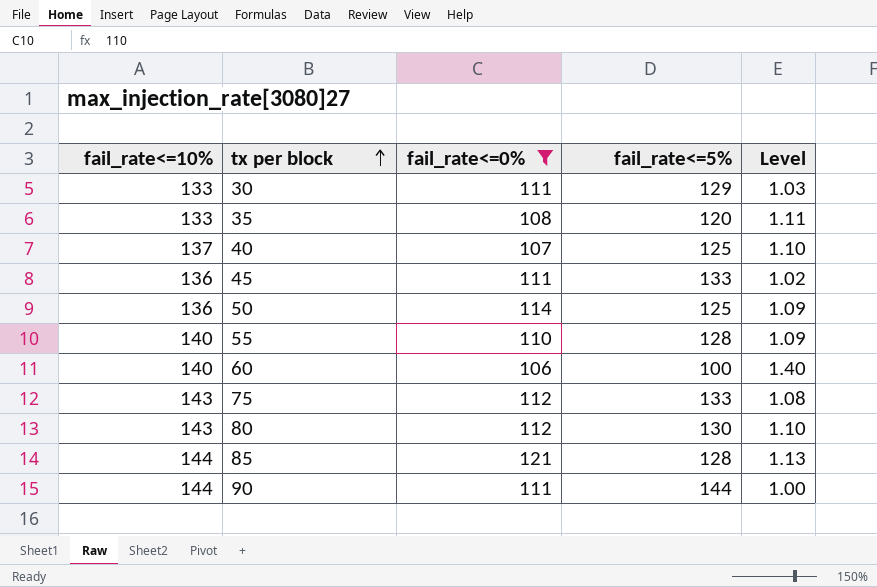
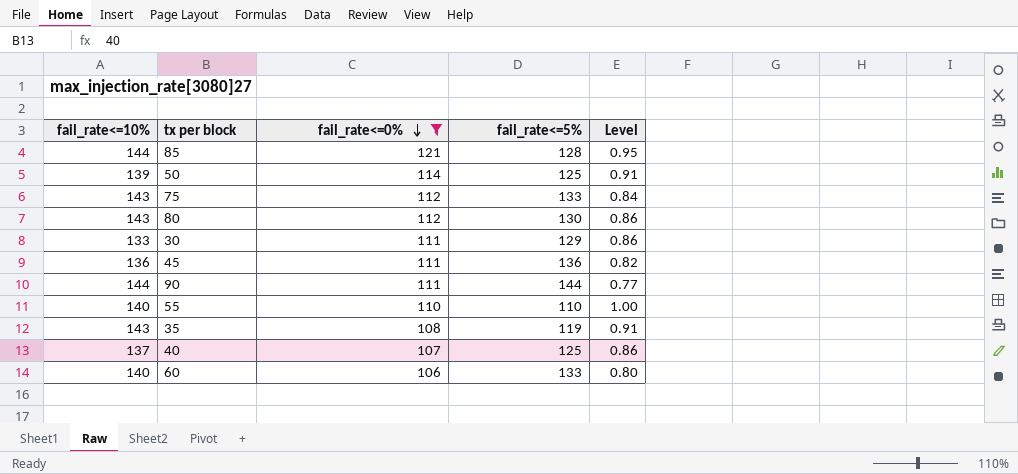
row order: tx per block ascending -> fail_rate<=0% descending
column Level | formula: [fail_rate<=10%] / [fail_rate<=5%] -> [fail_rate<=0%] / [fail_rate<=5%]
50 | fail_rate<=10%: 136 -> 139
45 | fail_rate<=5%: 133 -> 136
55 | fail_rate<=5%: 128 -> 110
35 | fail_rate<=10%: 133 -> 143
35 | fail_rate<=5%: 120 -> 119
60 | fail_rate<=5%: 100 -> 133

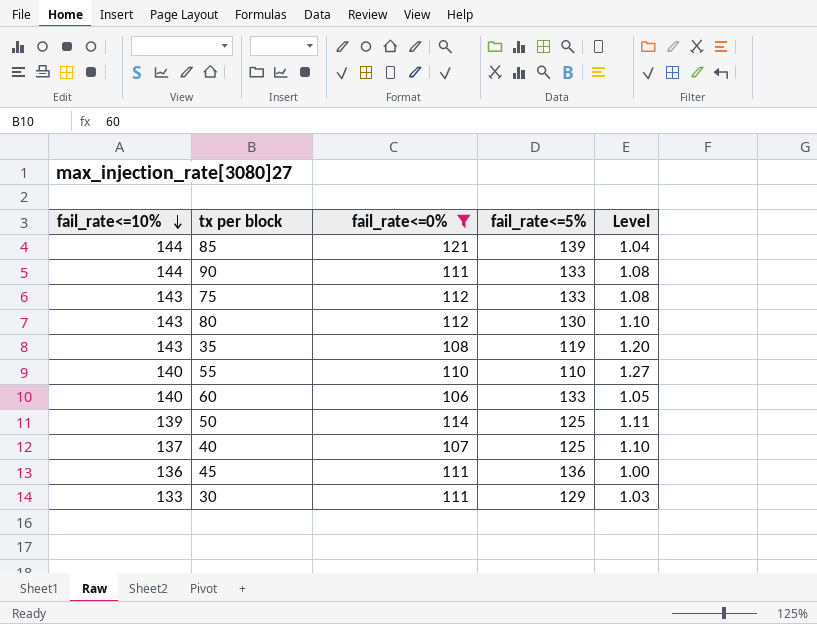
row order: fail_rate<=0% descending -> fail_rate<=10% descending
column Level | formula: [fail_rate<=0%] / [fail_rate<=5%] -> [fail_rate<=10%] / [fail_rate<=5%]
85 | fail_rate<=5%: 128 -> 139
90 | fail_rate<=5%: 144 -> 133

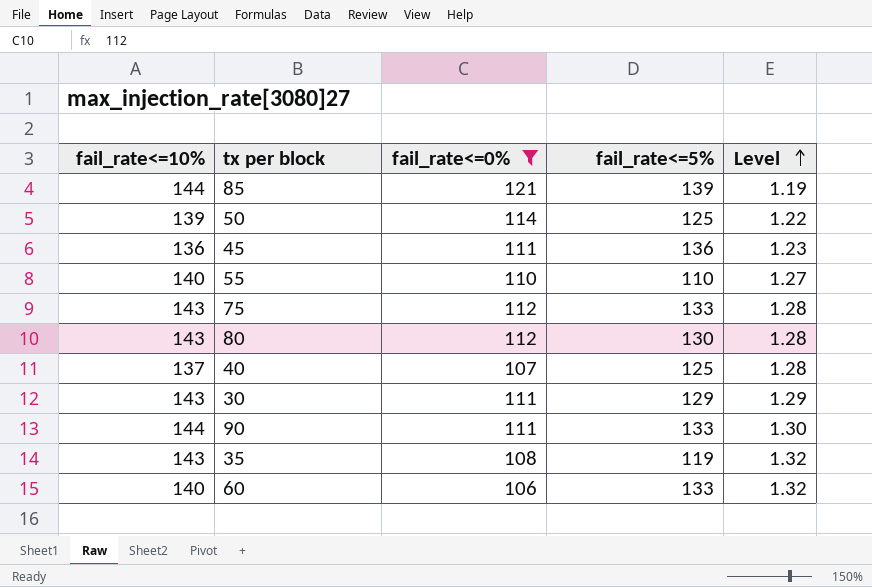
row order: fail_rate<=10% descending -> Level ascending
column Level | formula: [fail_rate<=10%] / [fail_rate<=5%] -> [fail_rate<=10%] / [fail_rate<=0%]
30 | fail_rate<=10%: 133 -> 143

